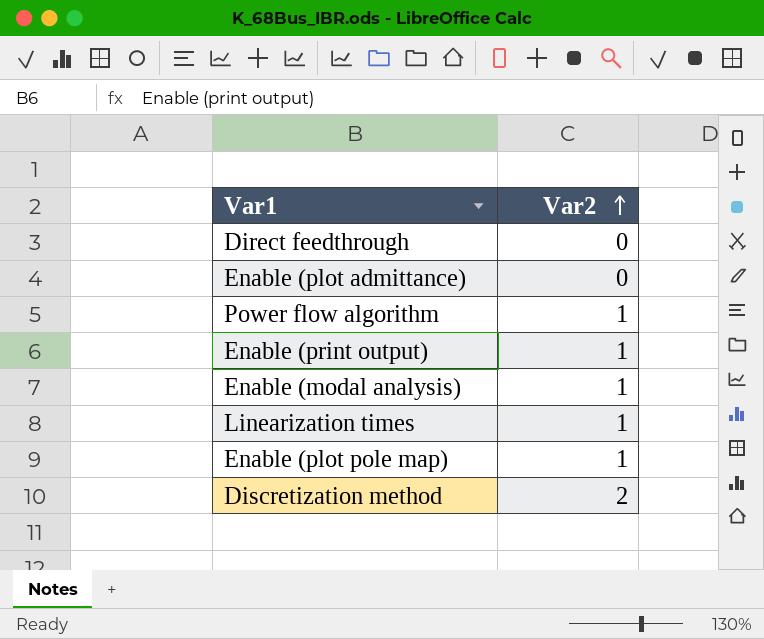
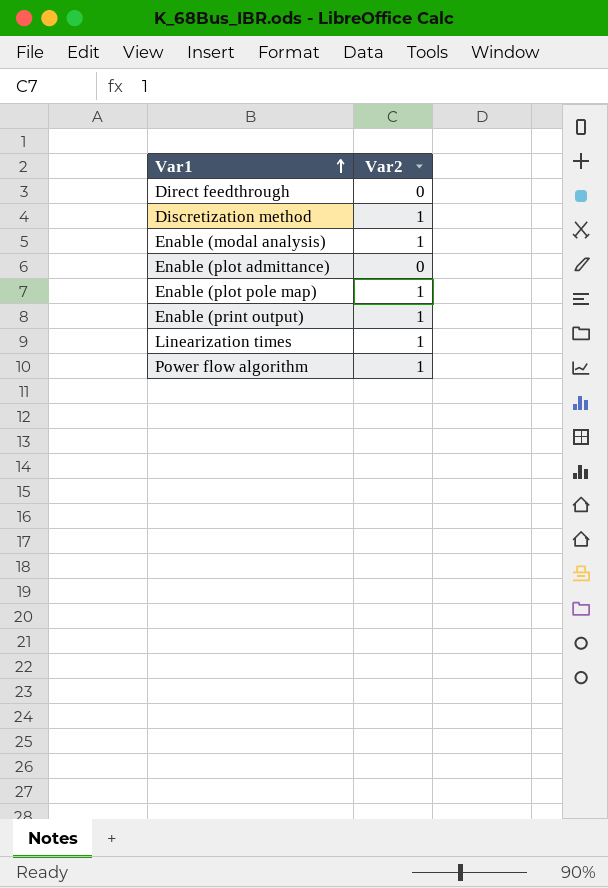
row order: Var2 ascending -> Var1 ascending
Discretization method | Var2: 2 -> 1

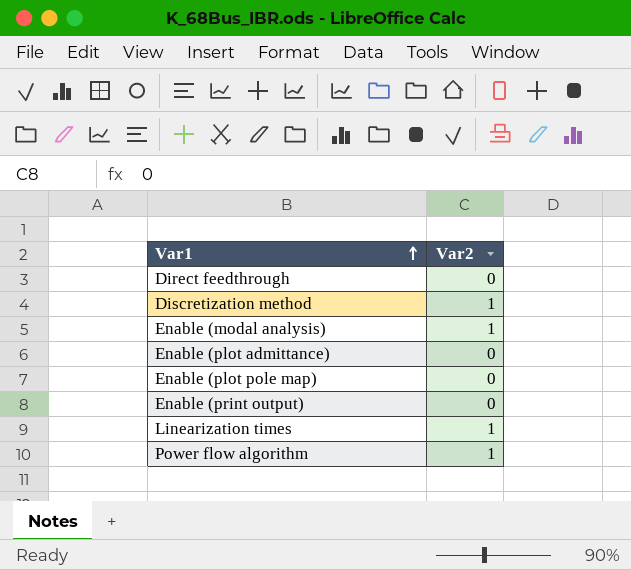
Enable (plot pole map) | Var2: 1 -> 0
Enable (print output) | Var2: 1 -> 0

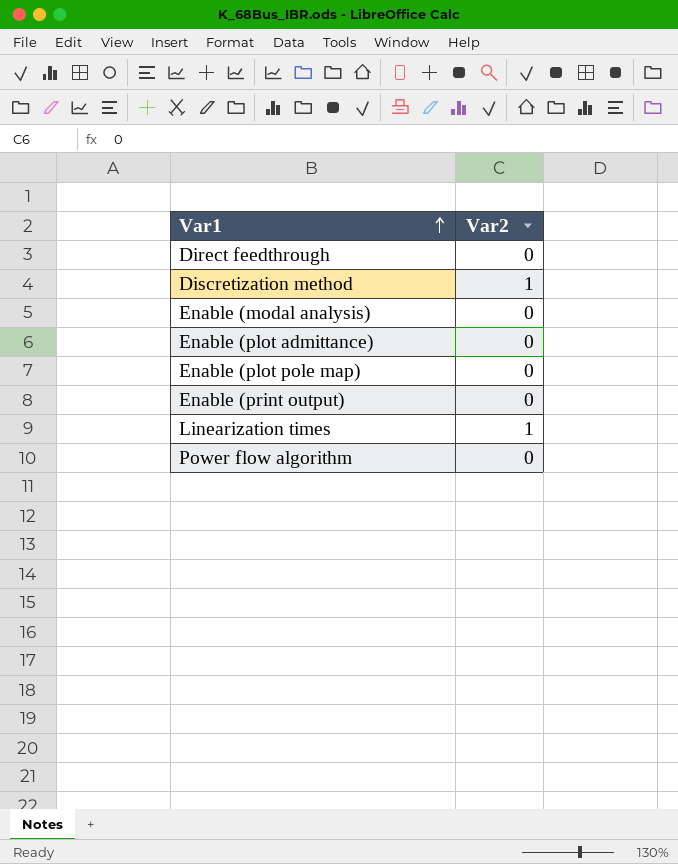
Enable (modal analysis) | Var2: 1 -> 0
Power flow algorithm | Var2: 1 -> 0

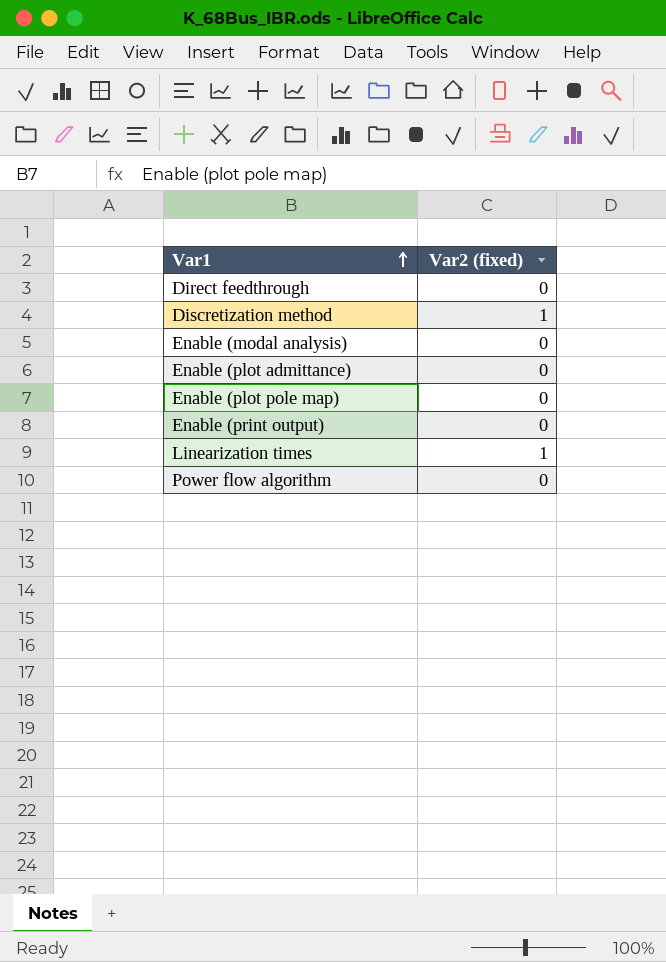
column name: Var2 -> Var2 (fixed)

